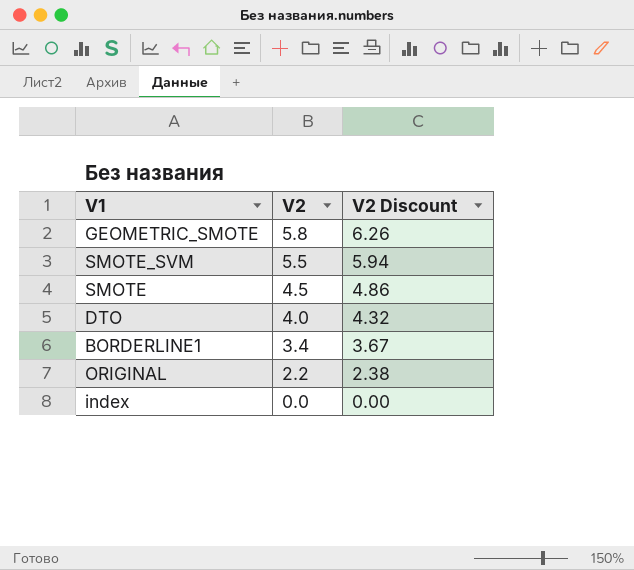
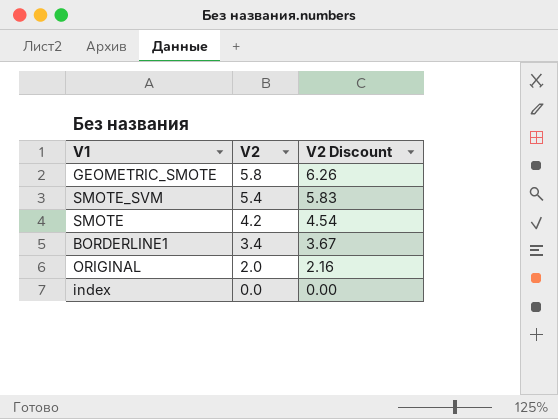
row DTO: 4.0 | 4.32 -> none
SMOTE_SVM | V2: 5.5 -> 5.4
SMOTE_SVM | V2 Discount: 5.94 -> 5.83
SMOTE | V2: 4.5 -> 4.2
SMOTE | V2 Discount: 4.86 -> 4.54
ORIGINAL | V2: 2.2 -> 2.0
ORIGINAL | V2 Discount: 2.38 -> 2.16

